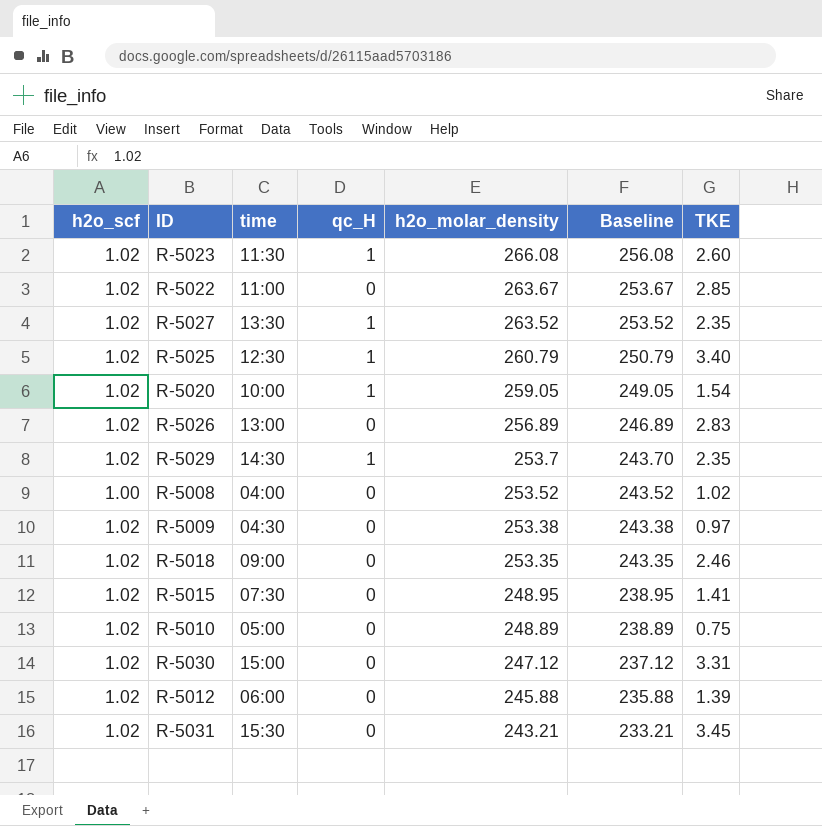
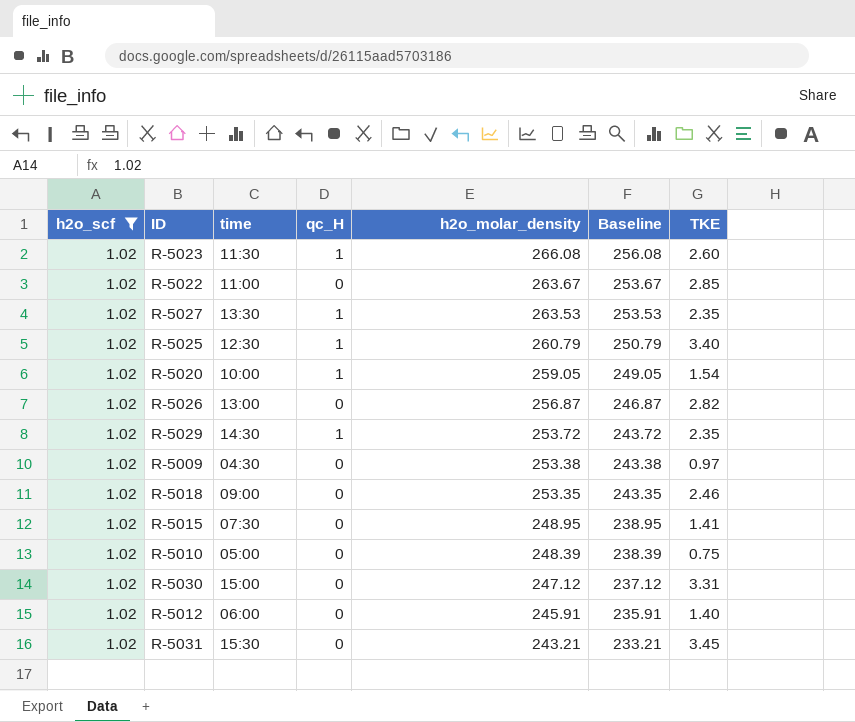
filter: none -> h2o_scf = 1.02
R-5027 | h2o_molar_density: 263.52 -> 263.53
R-5027 | Baseline: 253.52 -> 253.53
R-5026 | h2o_molar_density: 256.89 -> 256.87
R-5026 | Baseline: 246.89 -> 246.87
R-5026 | TKE: 2.83 -> 2.82
R-5029 | h2o_molar_density: 253.7 -> 253.72
R-5029 | Baseline: 243.70 -> 243.72
R-5010 | h2o_molar_density: 248.89 -> 248.39
R-5010 | Baseline: 238.89 -> 238.39
R-5012 | h2o_molar_density: 245.88 -> 245.91
R-5012 | Baseline: 235.88 -> 235.91
R-5012 | TKE: 1.39 -> 1.40

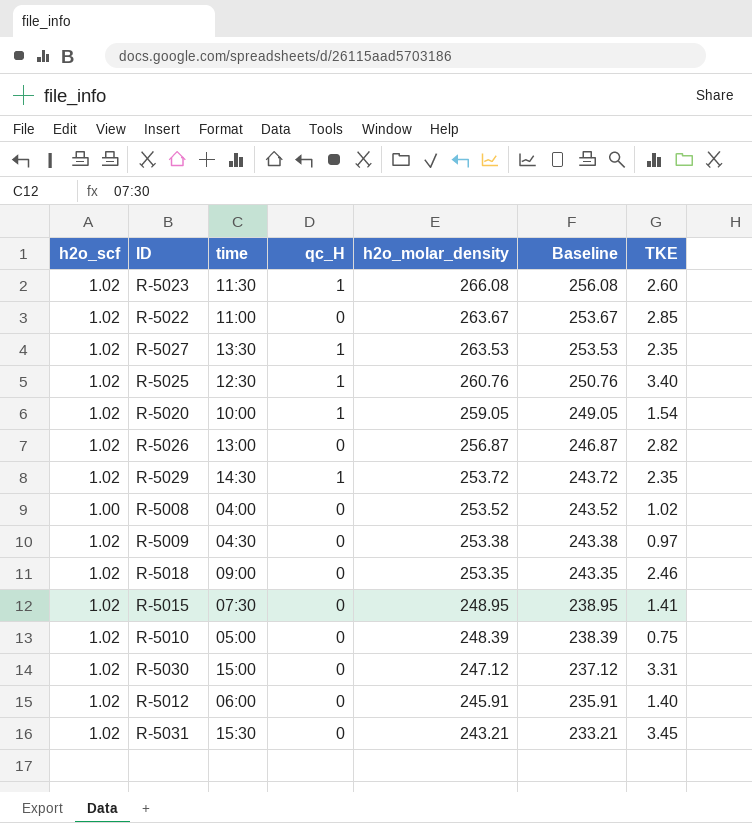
filter: h2o_scf = 1.02 -> none
R-5025 | h2o_molar_density: 260.79 -> 260.76
R-5025 | Baseline: 250.79 -> 250.76

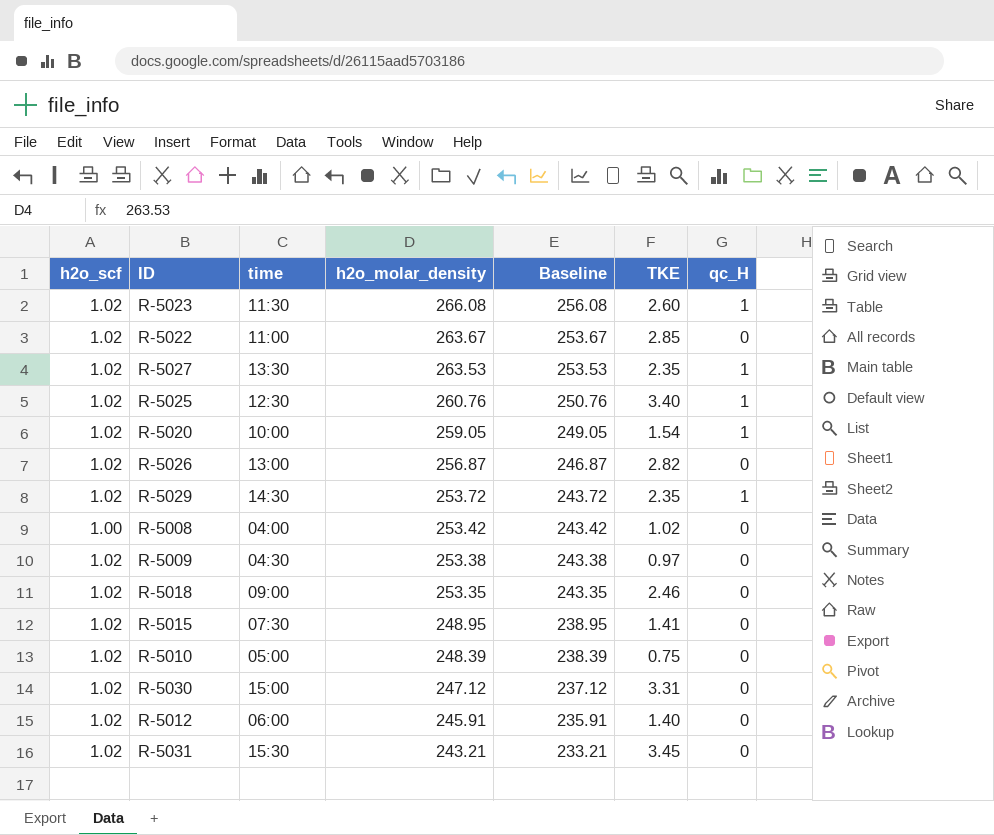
column qc_H | position: 4 -> 7
R-5008 | h2o_molar_density: 253.52 -> 253.42
R-5008 | Baseline: 243.52 -> 243.42

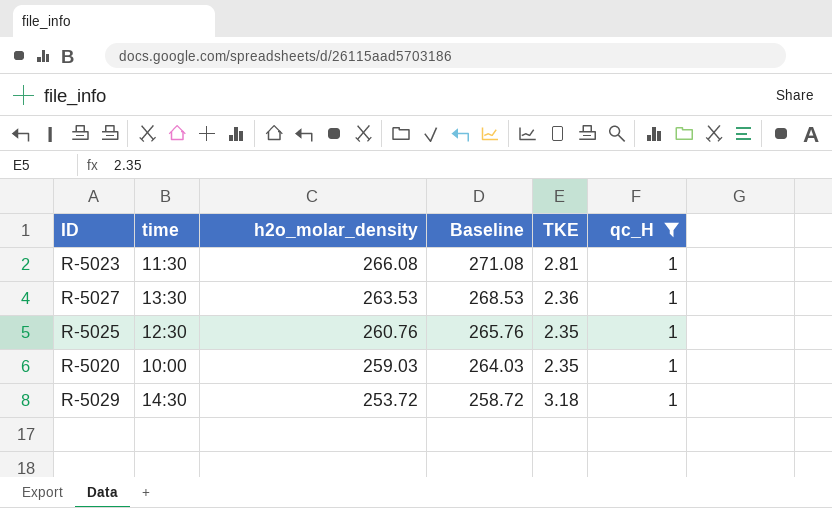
filter: none -> qc_H = 1
column h2o_scf | position: 1 -> none
column Baseline | formula: [h2o_molar_density] - 10 -> [h2o_molar_density] + 5
R-5023 | TKE: 2.60 -> 2.81
R-5027 | TKE: 2.35 -> 2.36
R-5025 | TKE: 3.40 -> 2.35
R-5020 | h2o_molar_density: 259.05 -> 259.03
R-5020 | TKE: 1.54 -> 2.35
R-5029 | TKE: 2.35 -> 3.18

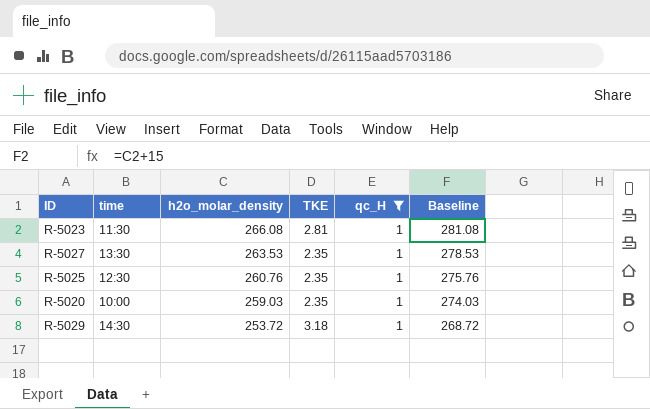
column Baseline | formula: [h2o_molar_density] + 5 -> [h2o_molar_density] + 15
column Baseline | position: 4 -> 6
R-5027 | TKE: 2.36 -> 2.35

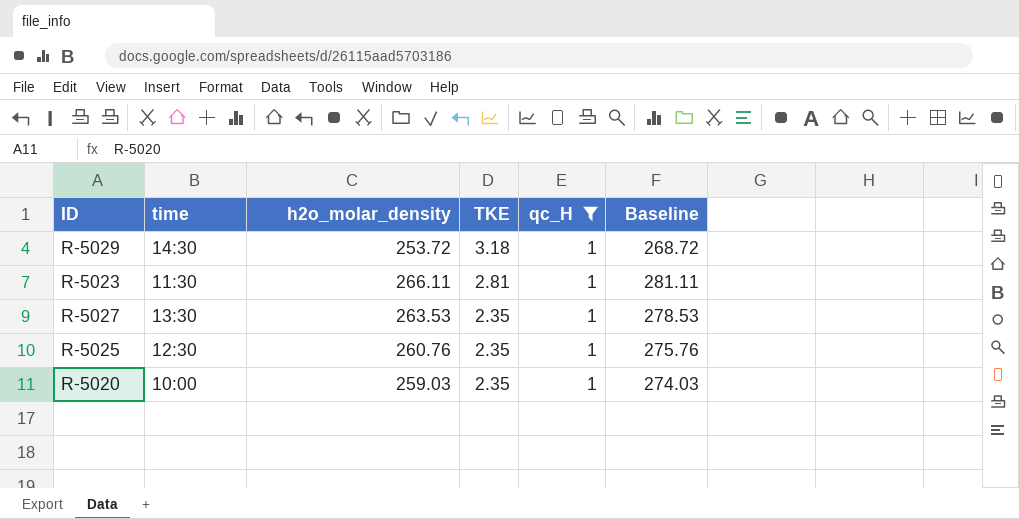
row order: h2o_molar_density descending -> TKE descending
R-5023 | h2o_molar_density: 266.08 -> 266.11
R-5023 | Baseline: 281.08 -> 281.11

